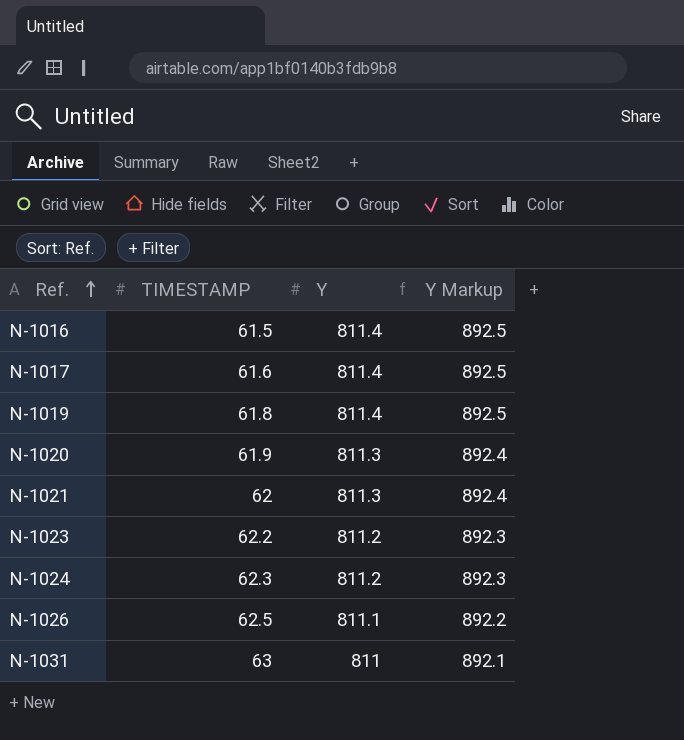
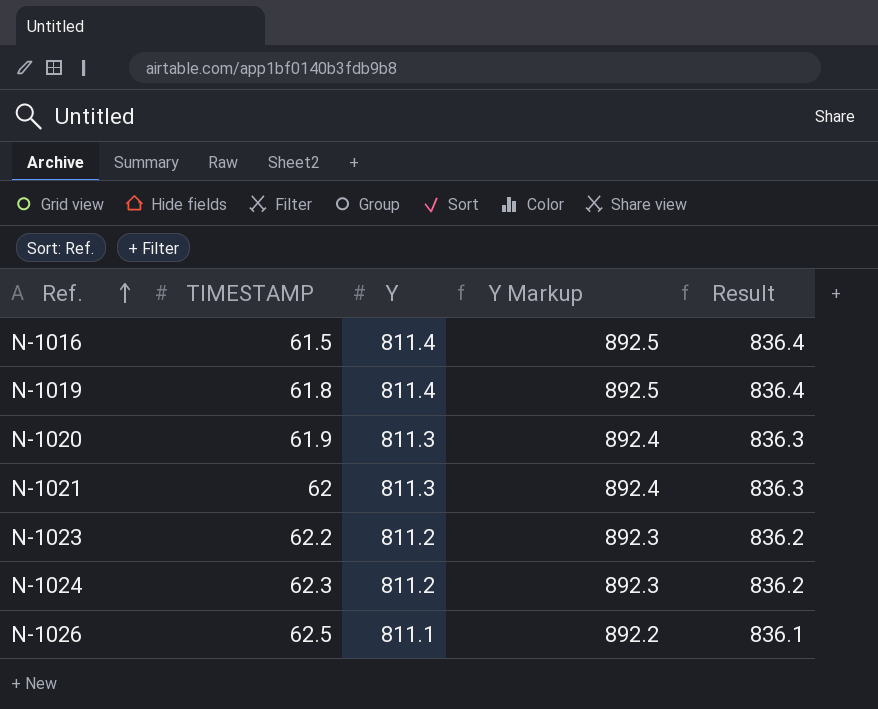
column Result | formula: none -> [Y] + 25
row N-1017: 61.6 | 811.4 | 892.5 -> none
row N-1031: 63 | 811 | 892.1 -> none

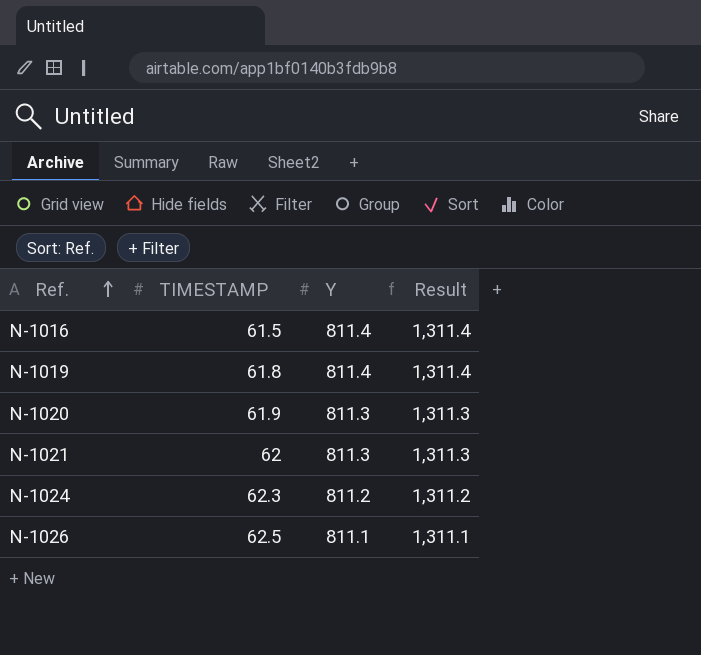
column Y Markup | formula: [Y] * 1.1 -> none
column Result | formula: [Y] + 25 -> [Y] + 500
row N-1023: 62.2 | 811.2 | 892.3 | 836.2 -> none

